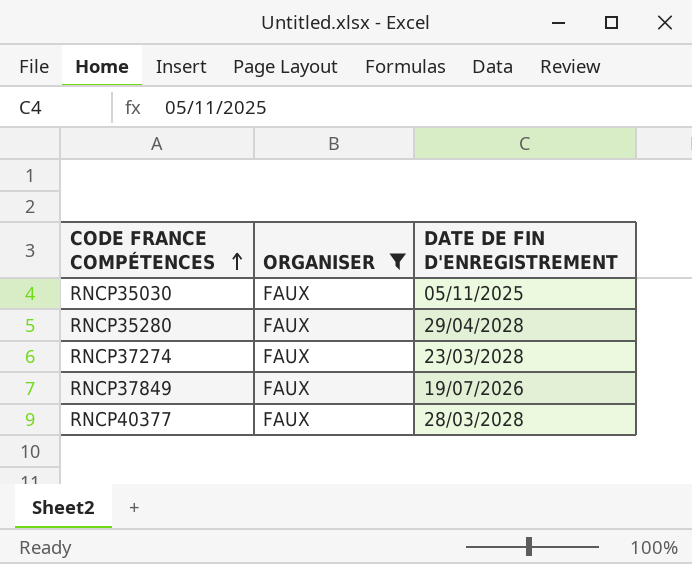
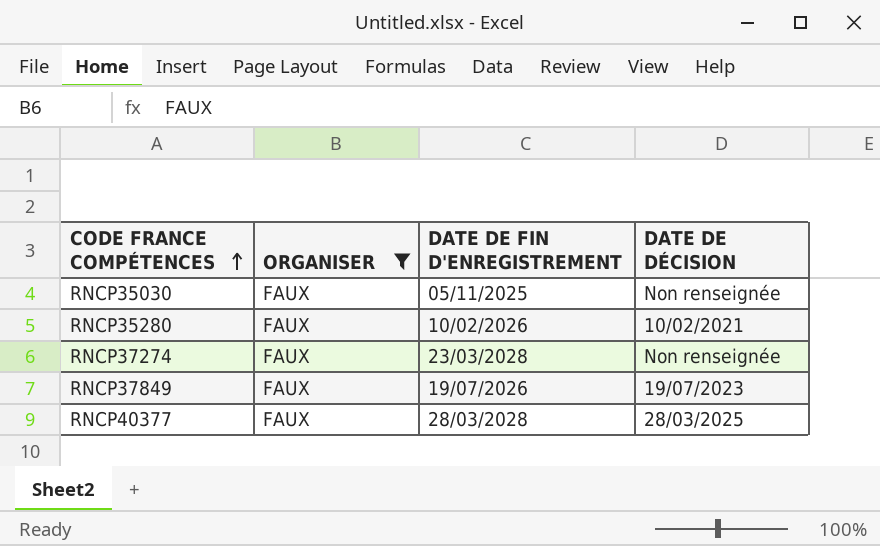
column DATE DE DÉCISION | position: none -> 4
RNCP35280 | DATE DE FIN D'ENREGISTREMENT: 29/04/2028 -> 10/02/2026

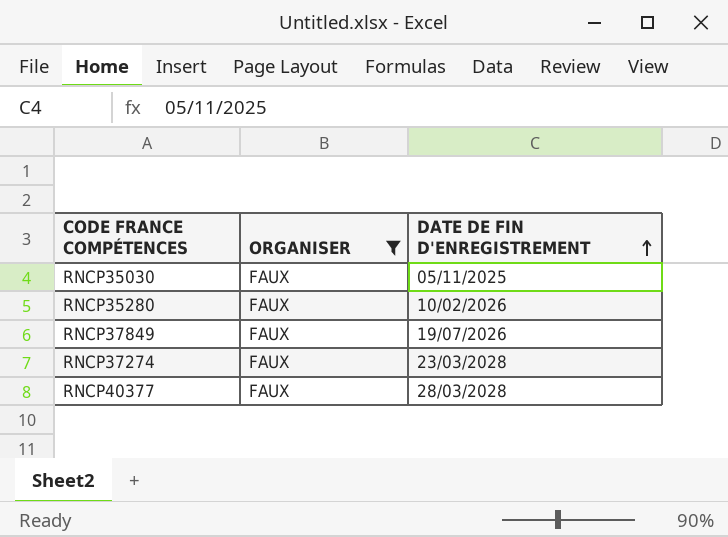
row order: CODE FRANCE COMPÉTENCES ascending -> DATE DE FIN D'ENREGISTREMENT ascending
column DATE DE DÉCISION | position: 4 -> none

